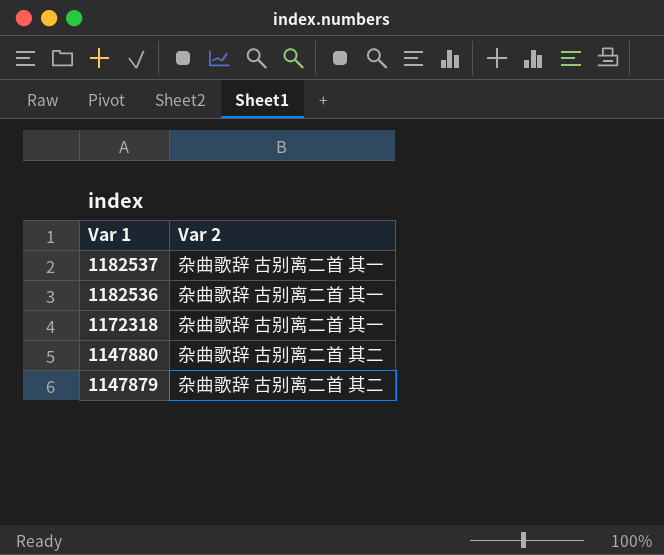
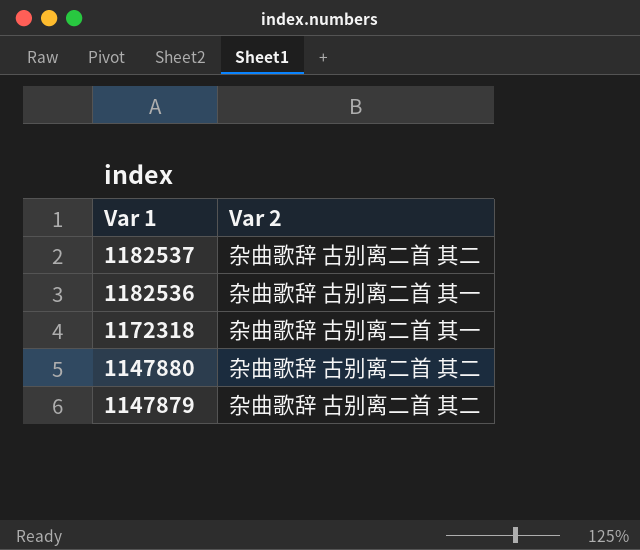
1182537 | Var 2: 杂曲歌辞 古别离二首 其一 -> 杂曲歌辞 古别离二首 其二

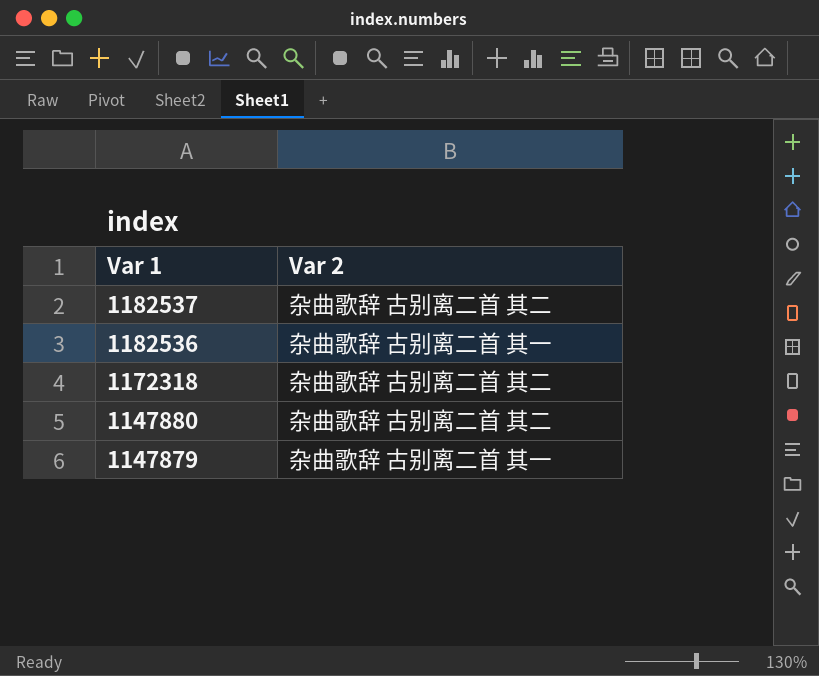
1172318 | Var 2: 杂曲歌辞 古别离二首 其一 -> 杂曲歌辞 古别离二首 其二
1147879 | Var 2: 杂曲歌辞 古别离二首 其二 -> 杂曲歌辞 古别离二首 其一

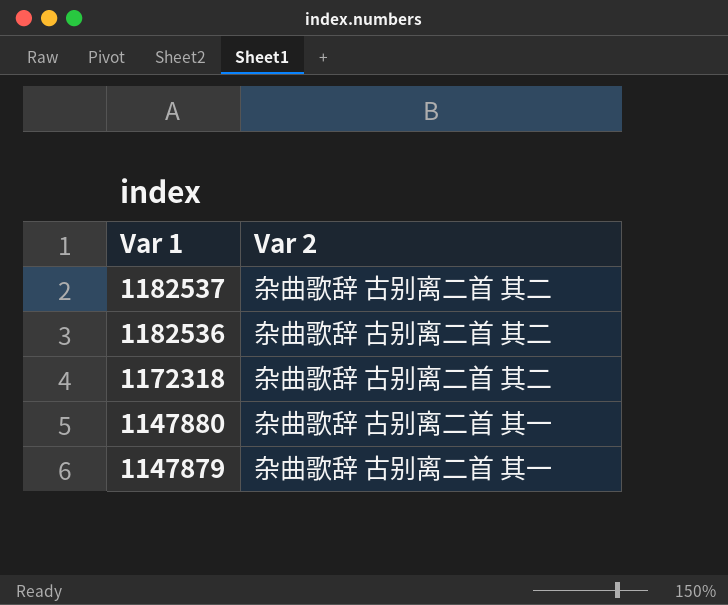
1182536 | Var 2: 杂曲歌辞 古别离二首 其一 -> 杂曲歌辞 古别离二首 其二
1147880 | Var 2: 杂曲歌辞 古别离二首 其二 -> 杂曲歌辞 古别离二首 其一

